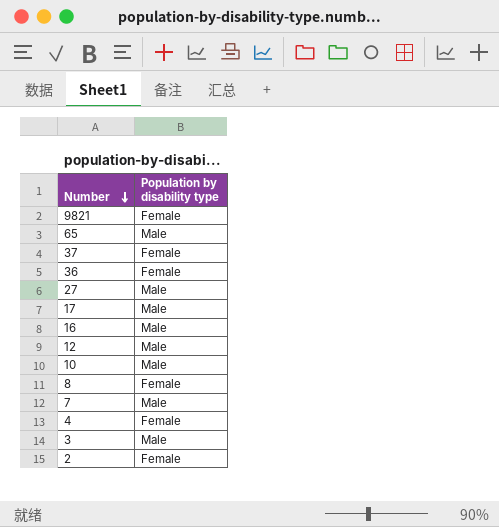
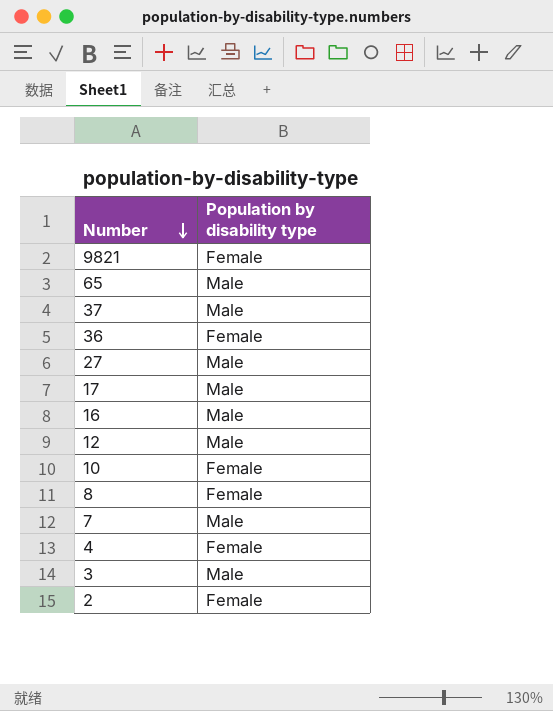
37 | Population by disability type: Female -> Male
10 | Population by disability type: Male -> Female

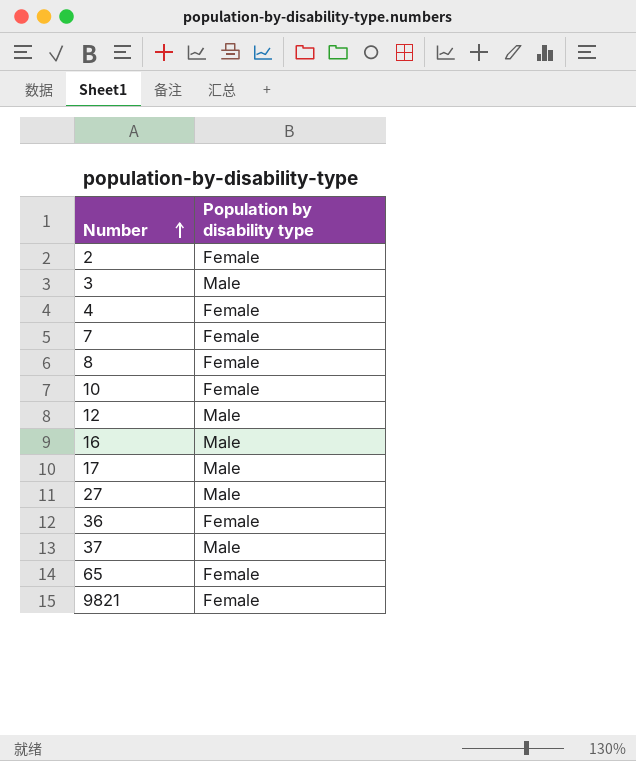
row order: Number descending -> Number ascending
7 | Population by disability type: Male -> Female
65 | Population by disability type: Male -> Female

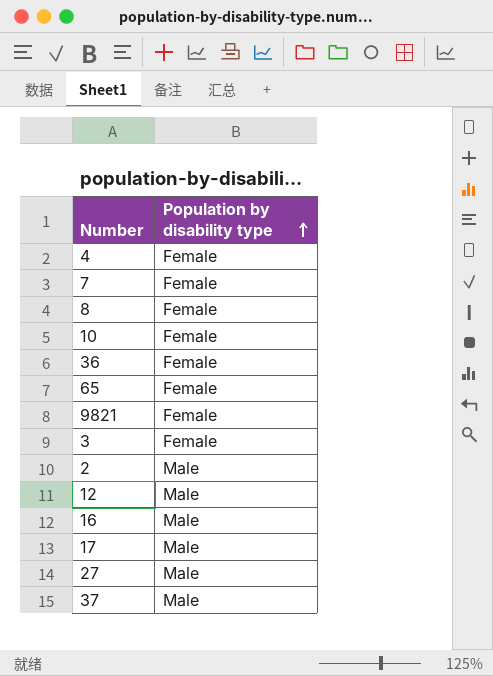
row order: Number ascending -> Population by disability type ascending
3 | Population by disability type: Male -> Female
2 | Population by disability type: Female -> Male

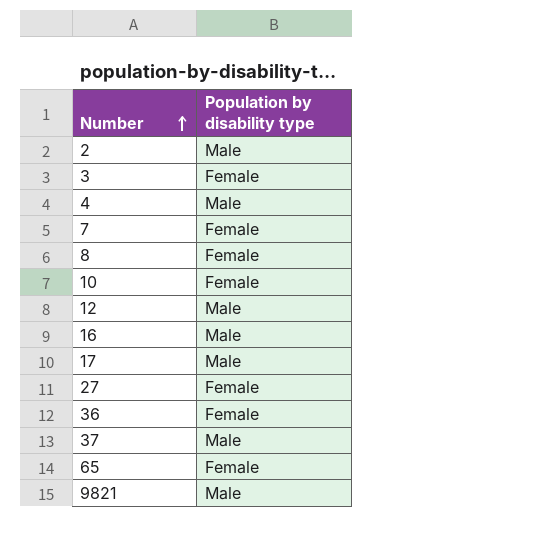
row order: Population by disability type ascending -> Number ascending
4 | Population by disability type: Female -> Male
27 | Population by disability type: Male -> Female
9821 | Population by disability type: Female -> Male

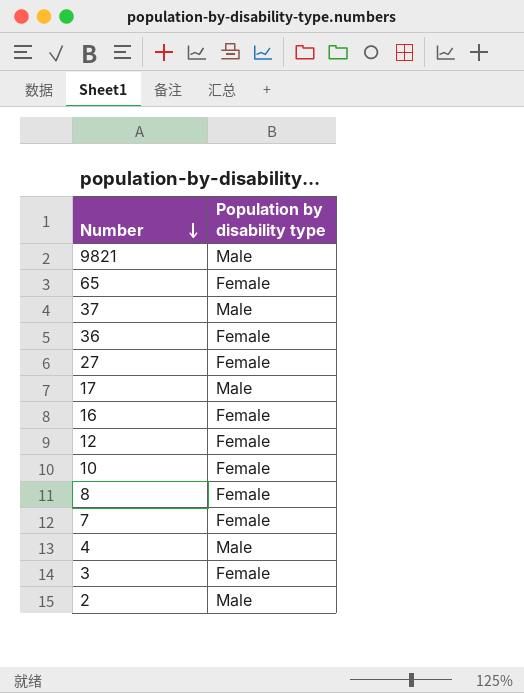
row order: Number ascending -> Number descending
16 | Population by disability type: Male -> Female
12 | Population by disability type: Male -> Female

